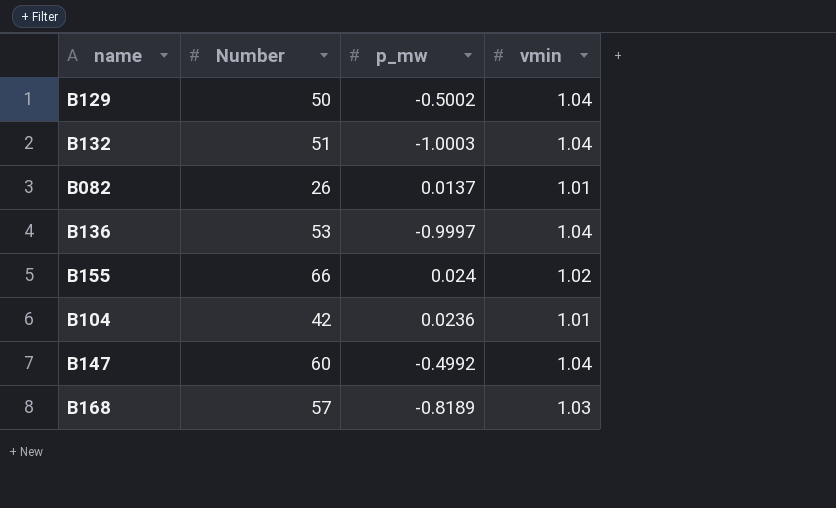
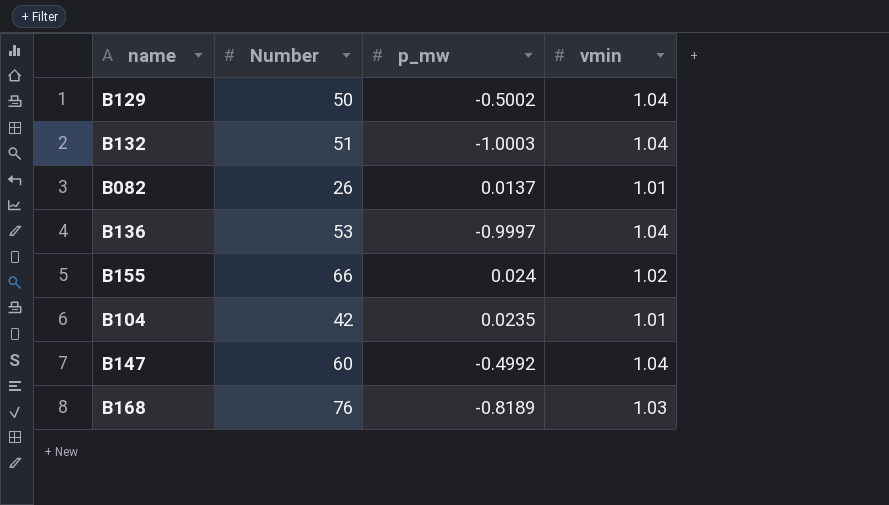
B104 | p_mw: 0.0236 -> 0.0235
B168 | Number: 57 -> 76

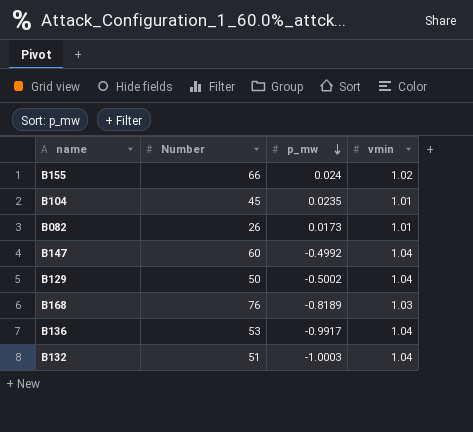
row order: none -> p_mw descending
B104 | Number: 42 -> 45
B082 | p_mw: 0.0137 -> 0.0173
B136 | p_mw: -0.9997 -> -0.9917

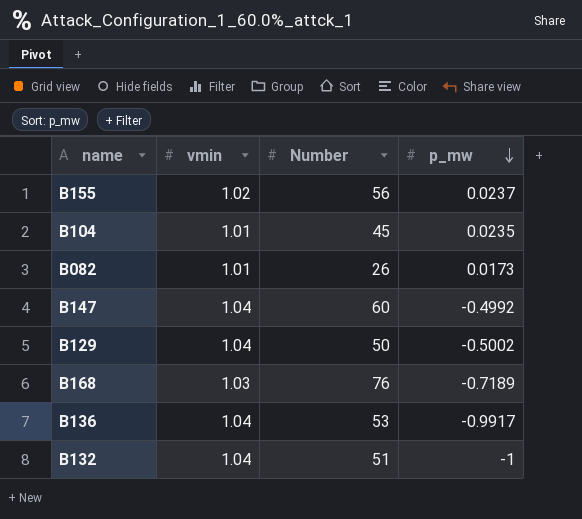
column vmin | position: 4 -> 2
B155 | Number: 66 -> 56
B155 | p_mw: 0.024 -> 0.0237
B168 | p_mw: -0.8189 -> -0.7189
B132 | p_mw: -1.0003 -> -1

